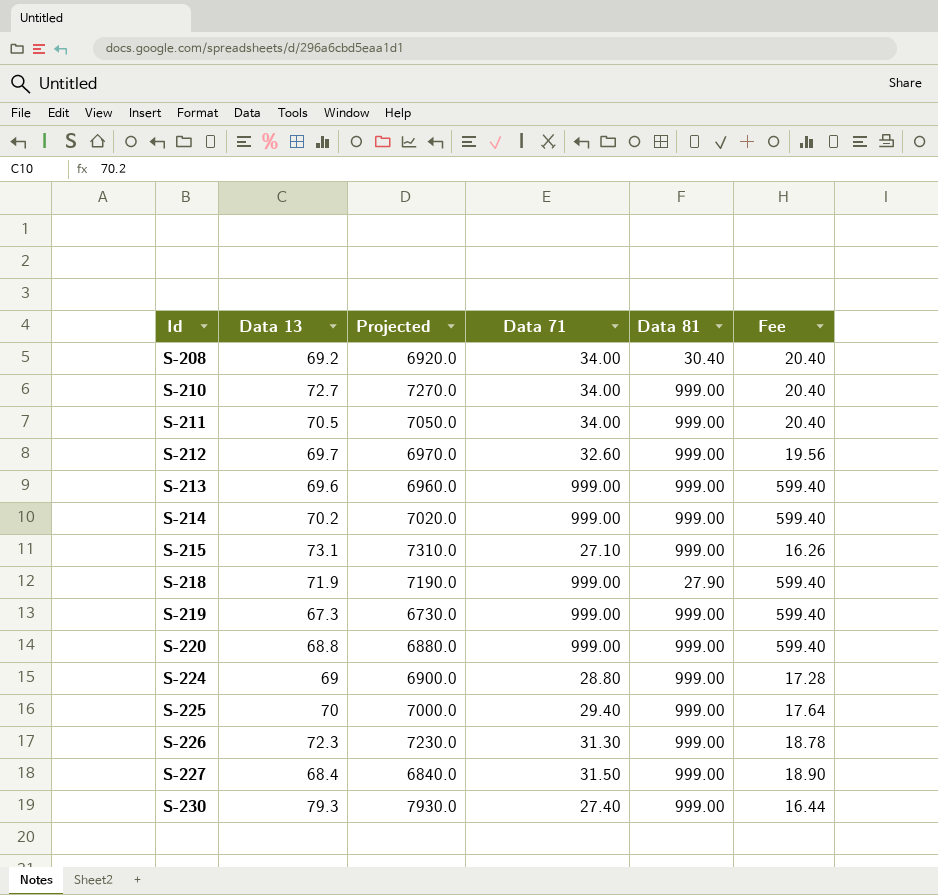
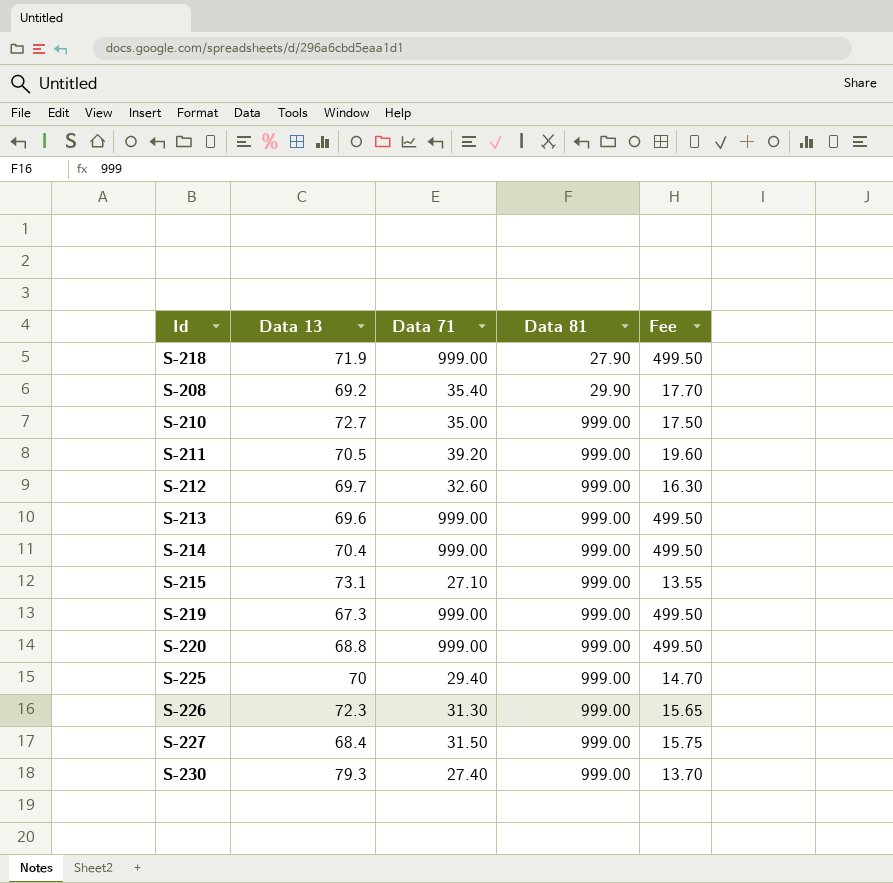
row order: Id ascending -> Data 81 ascending
column Projected | formula: [Data 13] * 100 -> none
column Fee | formula: [Data 71] * 0.6 -> [Data 71] * 0.5
row S-224: 69 | 6900.0 | 28.80 | 999.00 | 17.28 -> none
S-208 | Data 71: 34.00 -> 35.40
S-208 | Data 81: 30.40 -> 29.90
S-210 | Data 71: 34.00 -> 35.00
S-211 | Data 71: 34.00 -> 39.20
S-214 | Data 13: 70.2 -> 70.4

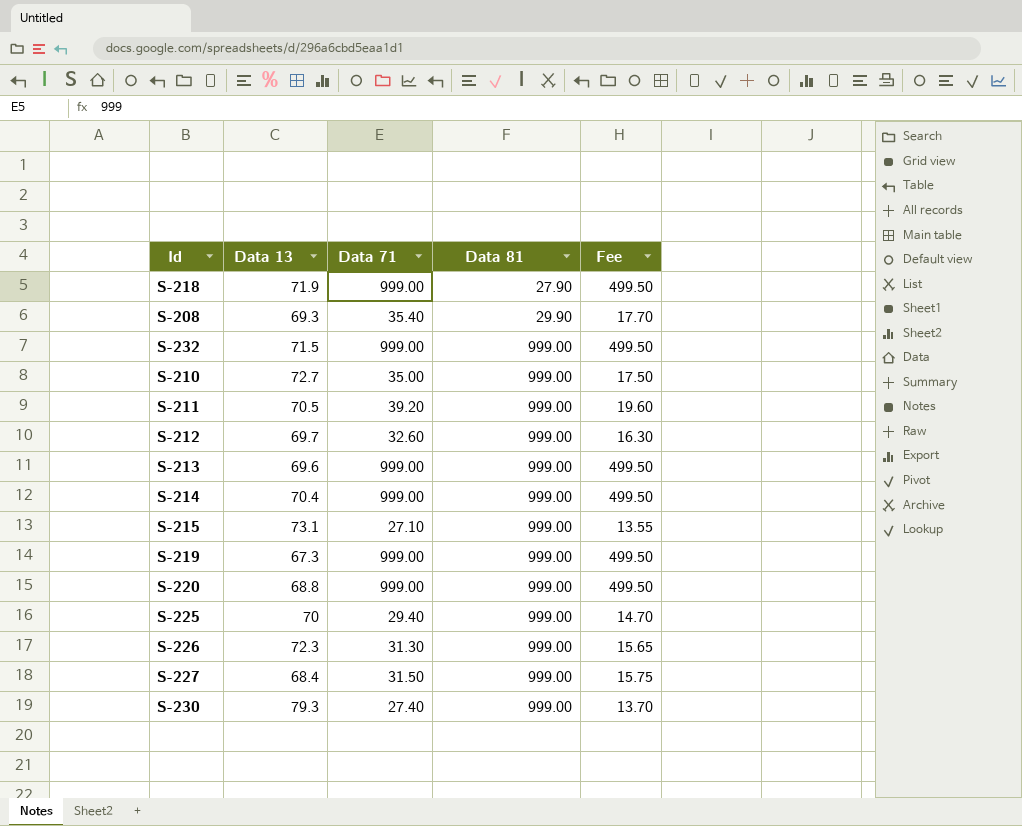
S-208 | Data 13: 69.2 -> 69.3
row S-232: none -> 71.5 | 999.00 | 999.00 | 499.50

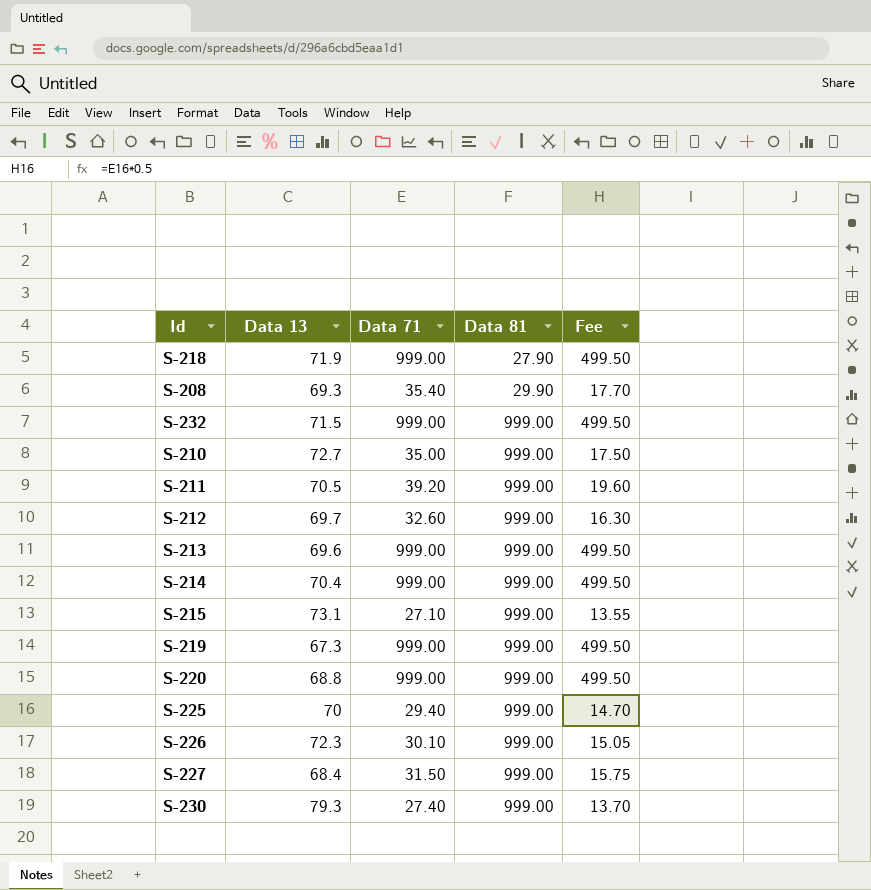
S-226 | Data 71: 31.30 -> 30.10
S-226 | Fee: 15.65 -> 15.05

